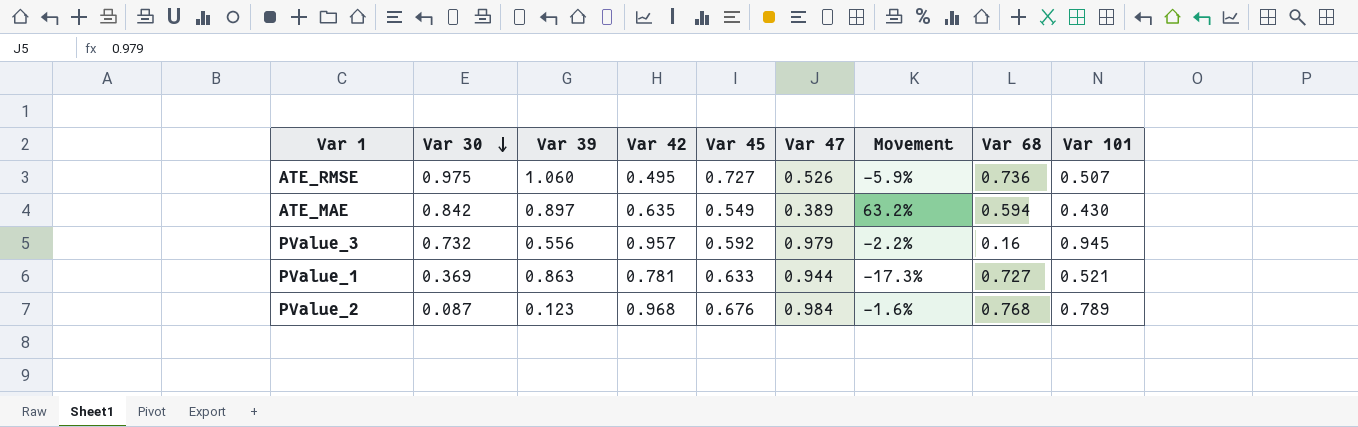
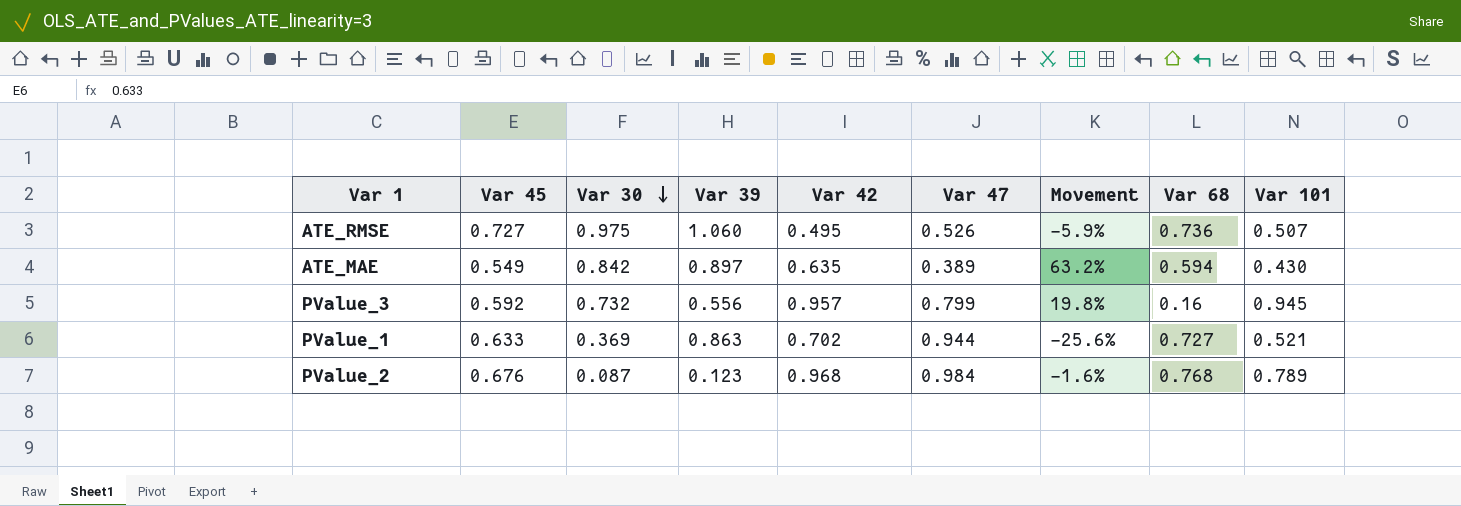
column Var 45 | position: 5 -> 2
PValue_3 | Var 47: 0.979 -> 0.799
PValue_3 | Movement: -2.2% -> 19.8%
PValue_1 | Var 42: 0.781 -> 0.702
PValue_1 | Movement: -17.3% -> -25.6%

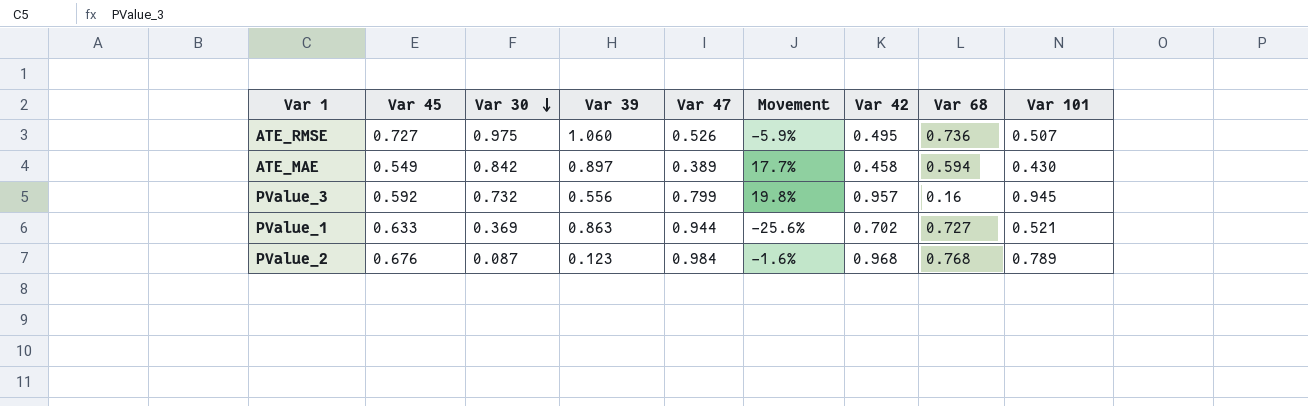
column Var 42 | position: 5 -> 7
ATE_MAE | Movement: 63.2% -> 17.7%
ATE_MAE | Var 42: 0.635 -> 0.458

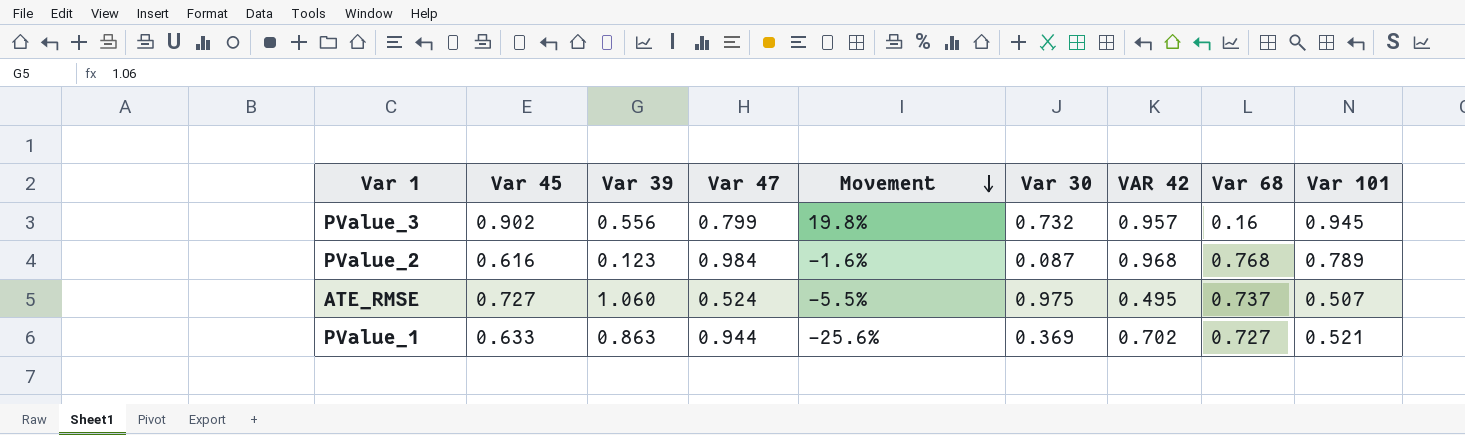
row order: Var 30 descending -> Movement descending
column Var 30 | position: 3 -> 6
column name: Var 42 -> VAR 42
row ATE_MAE: 0.549 | 0.842 | 0.897 | 0.389 | 17.7% | 0.458 | 0.594 | 0.430 -> none
PValue_3 | Var 45: 0.592 -> 0.902
PValue_2 | Var 45: 0.676 -> 0.616
ATE_RMSE | Var 47: 0.526 -> 0.524
ATE_RMSE | Movement: -5.9% -> -5.5%
ATE_RMSE | Var 68: 0.736 -> 0.737

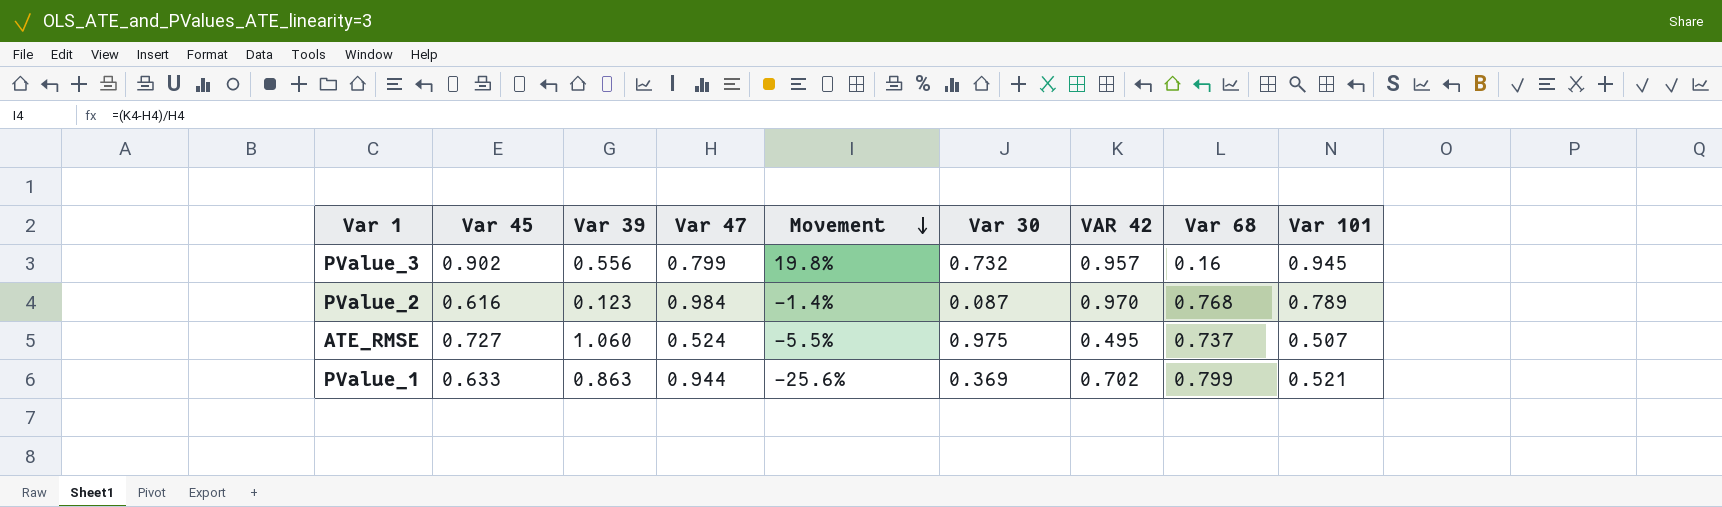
PValue_2 | Movement: -1.6% -> -1.4%
PValue_2 | VAR 42: 0.968 -> 0.970
PValue_1 | Var 68: 0.727 -> 0.799

